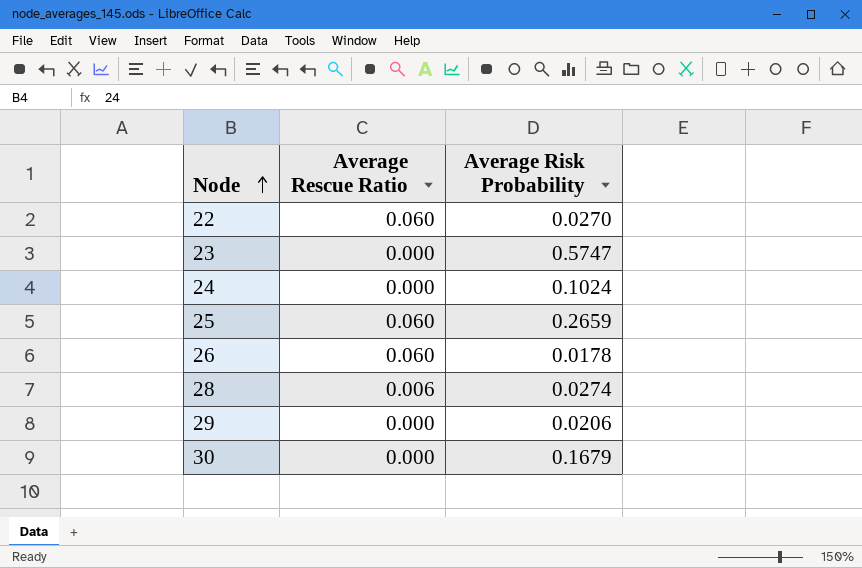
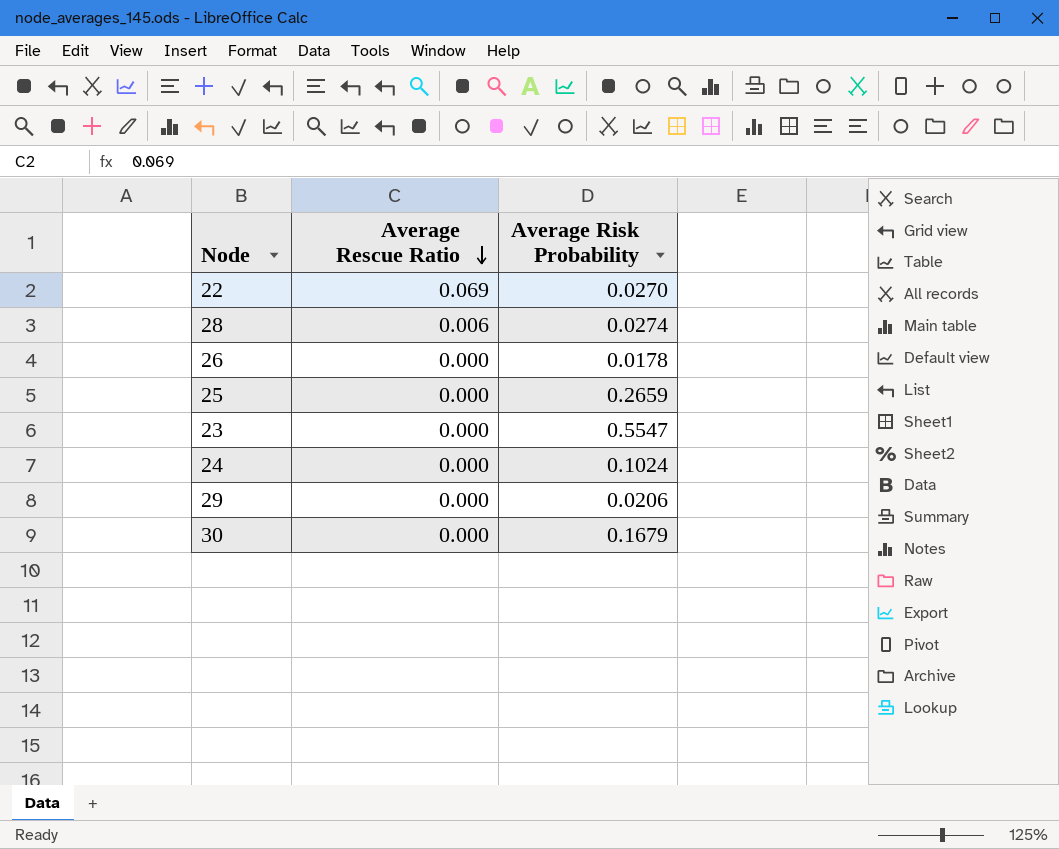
row order: Node ascending -> Average Rescue Ratio descending
22 | Average Rescue Ratio: 0.060 -> 0.069
26 | Average Rescue Ratio: 0.060 -> 0.000
25 | Average Rescue Ratio: 0.060 -> 0.000
23 | Average Risk Probability: 0.5747 -> 0.5547

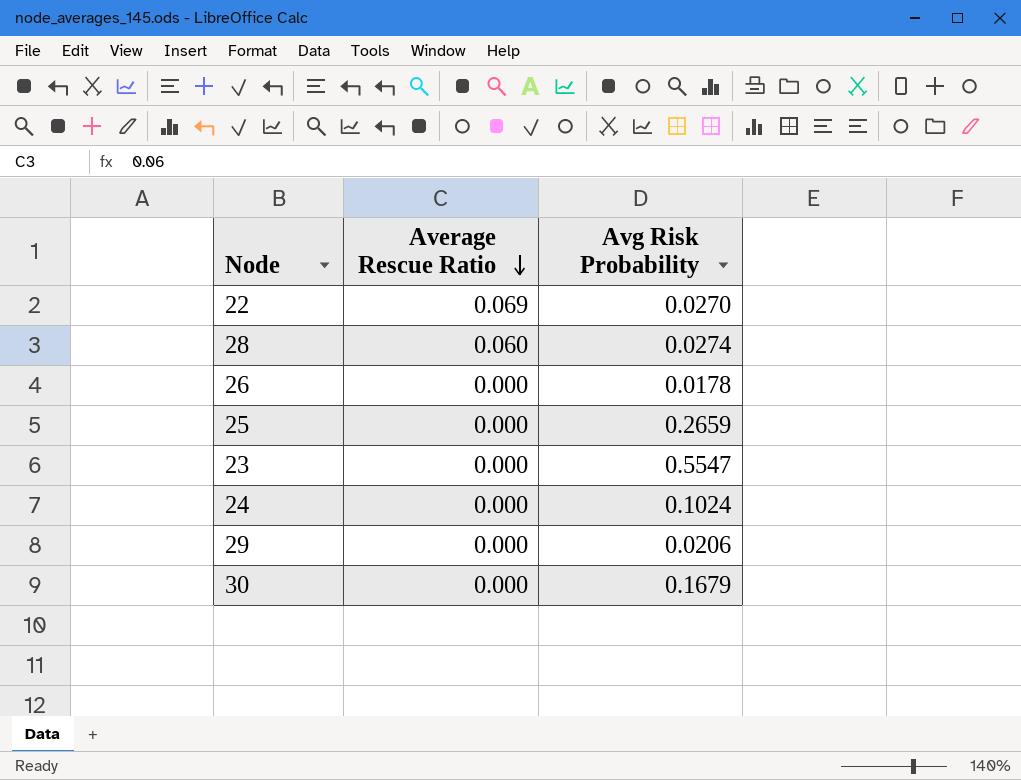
column name: Average Risk Probability -> Avg Risk Probability
28 | Average Rescue Ratio: 0.006 -> 0.060

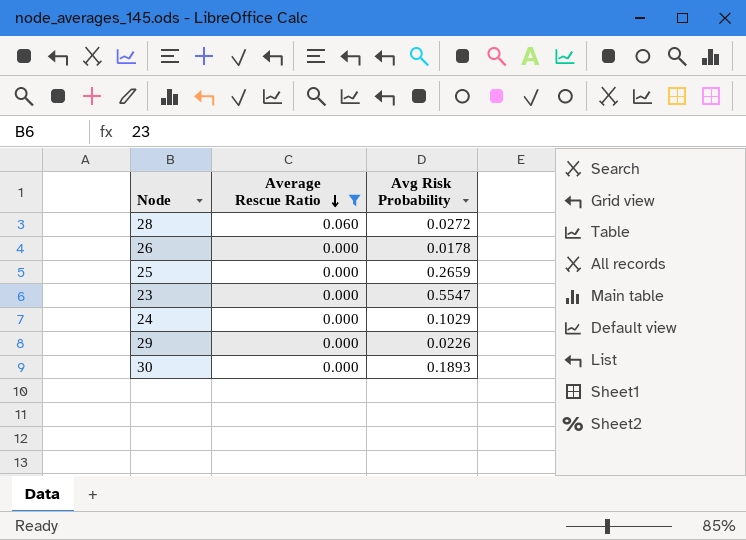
filter: none -> Average Rescue Ratio != 0.069
28 | Avg Risk Probability: 0.0274 -> 0.0272
24 | Avg Risk Probability: 0.1024 -> 0.1029
29 | Avg Risk Probability: 0.0206 -> 0.0226
30 | Avg Risk Probability: 0.1679 -> 0.1893

